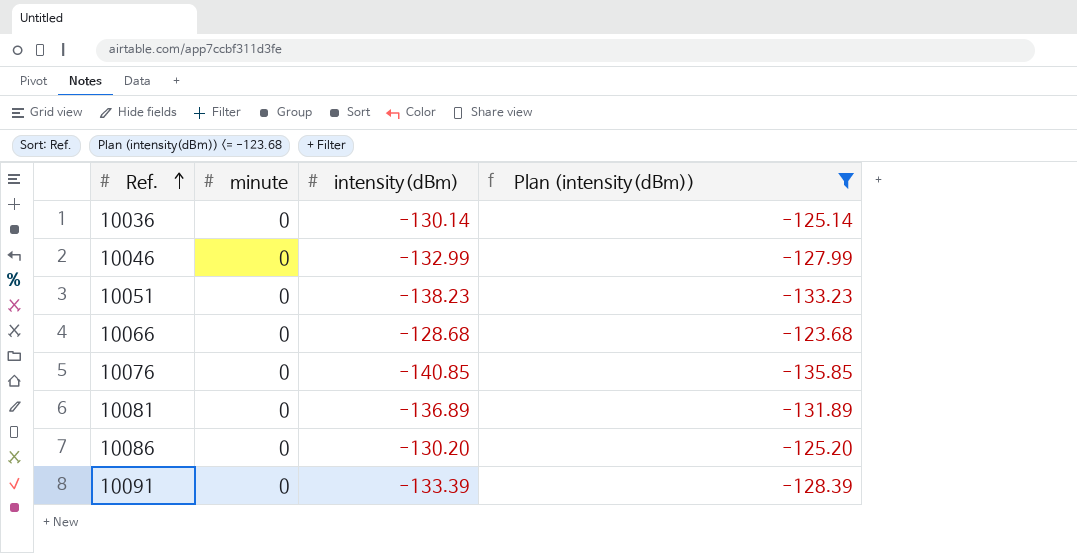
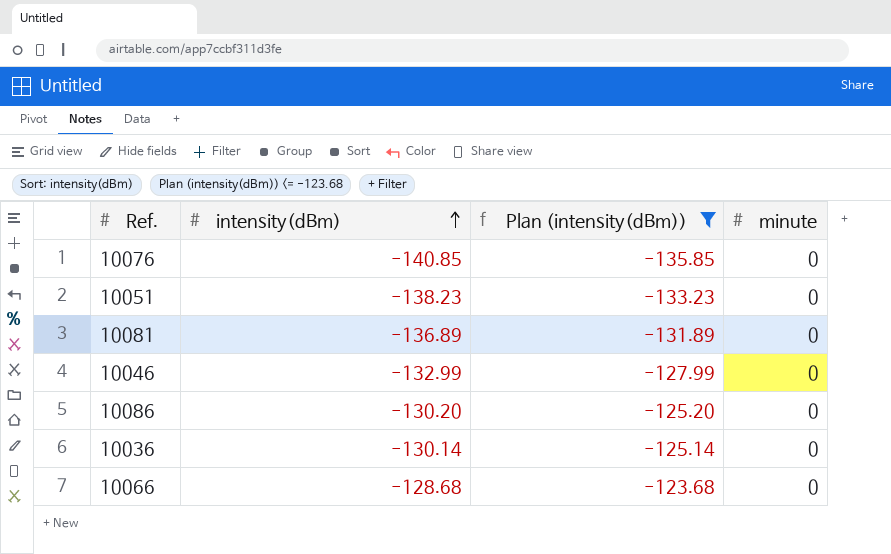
row order: Ref. ascending -> intensity(dBm) ascending
column minute | position: 2 -> 4
row 10091: 0 | -133.39 | -128.39 -> none

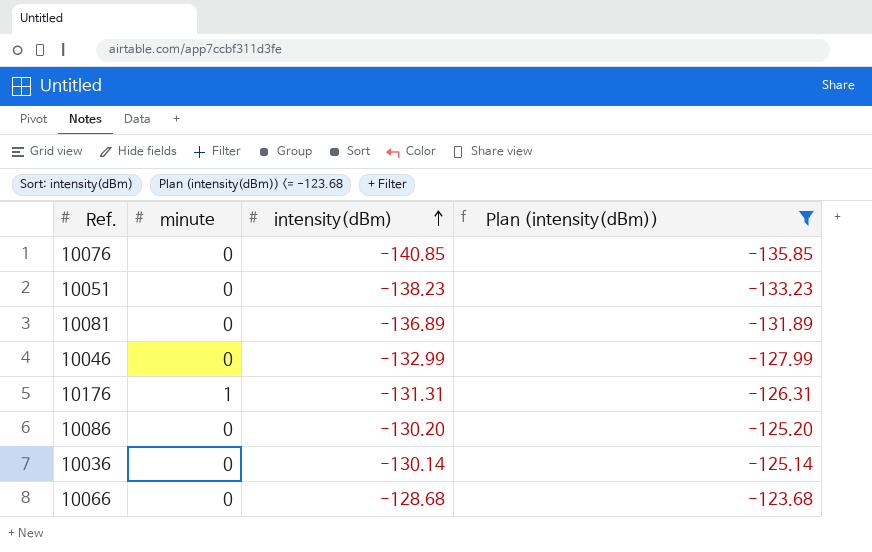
column minute | position: 4 -> 2
row 10176: none -> 1 | -131.31 | -126.31

